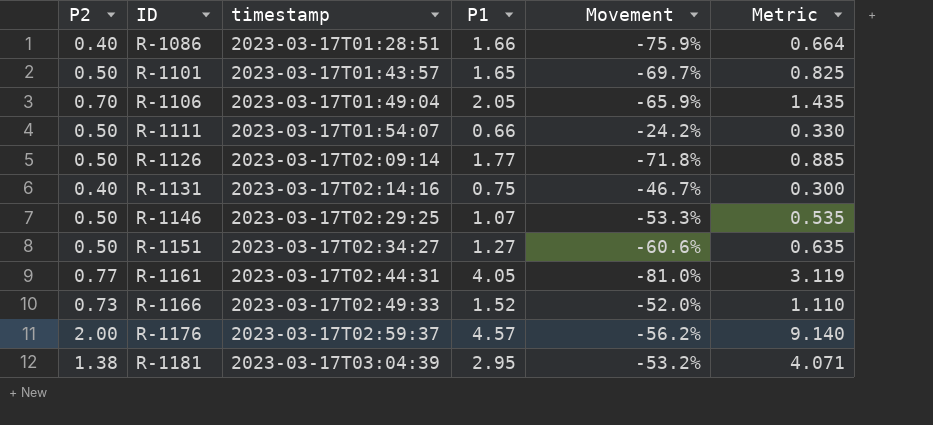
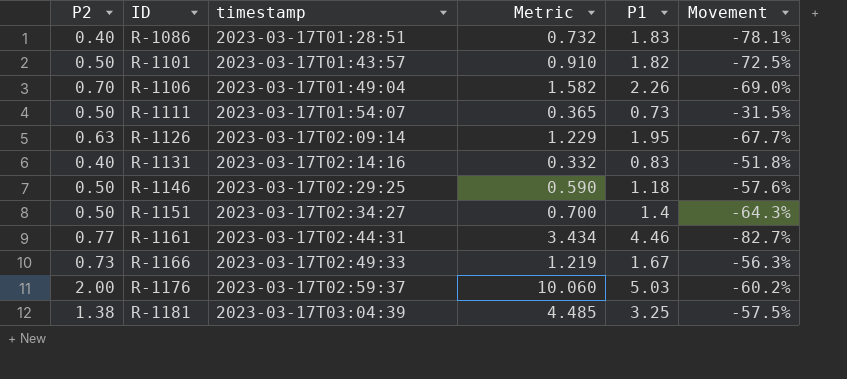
column Metric | position: 6 -> 4
R-1086 | Metric: 0.664 -> 0.732
R-1086 | P1: 1.66 -> 1.83
R-1086 | Movement: -75.9% -> -78.1%
R-1101 | Metric: 0.825 -> 0.910
R-1101 | P1: 1.65 -> 1.82
R-1101 | Movement: -69.7% -> -72.5%
R-1106 | Metric: 1.435 -> 1.582
R-1106 | P1: 2.05 -> 2.26
R-1106 | Movement: -65.9% -> -69.0%
R-1111 | Metric: 0.330 -> 0.365
R-1111 | P1: 0.66 -> 0.73
R-1111 | Movement: -24.2% -> -31.5%
R-1126 | P2: 0.50 -> 0.63
R-1126 | Metric: 0.885 -> 1.229
R-1126 | P1: 1.77 -> 1.95
R-1126 | Movement: -71.8% -> -67.7%
R-1131 | Metric: 0.300 -> 0.332
R-1131 | P1: 0.75 -> 0.83
R-1131 | Movement: -46.7% -> -51.8%
R-1146 | Metric: 0.535 -> 0.590
R-1146 | P1: 1.07 -> 1.18
R-1146 | Movement: -53.3% -> -57.6%
R-1151 | Metric: 0.635 -> 0.700
R-1151 | P1: 1.27 -> 1.4
R-1151 | Movement: -60.6% -> -64.3%
R-1161 | Metric: 3.119 -> 3.434
R-1161 | P1: 4.05 -> 4.46
R-1161 | Movement: -81.0% -> -82.7%
R-1166 | Metric: 1.110 -> 1.219
R-1166 | P1: 1.52 -> 1.67
R-1166 | Movement: -52.0% -> -56.3%
R-1176 | Metric: 9.140 -> 10.060
R-1176 | P1: 4.57 -> 5.03
R-1176 | Movement: -56.2% -> -60.2%
R-1181 | Metric: 4.071 -> 4.485
R-1181 | P1: 2.95 -> 3.25
R-1181 | Movement: -53.2% -> -57.5%

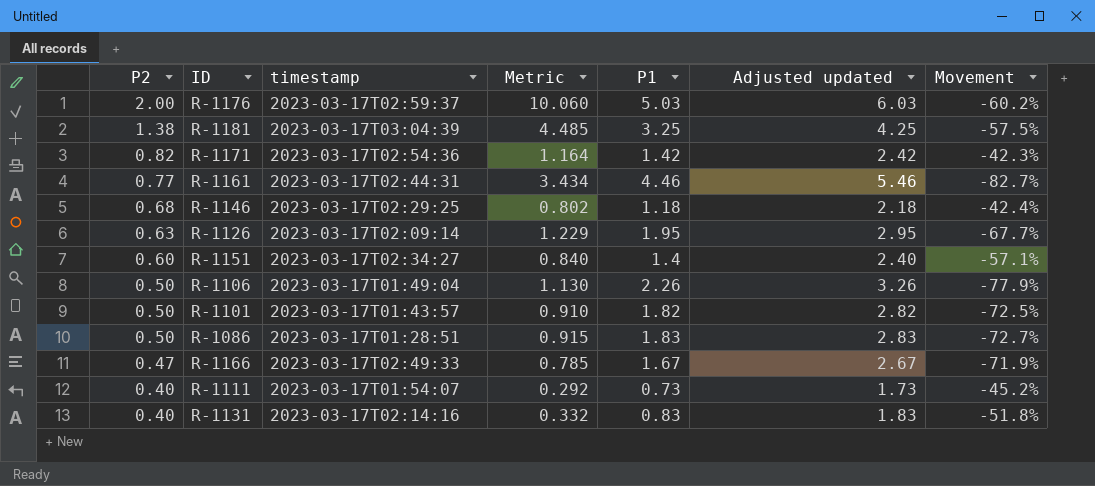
row order: ID ascending -> P2 descending
column Adjusted updated | formula: none -> [P1] + 1
row R-1171: none -> 0.82 | 2023-03-17T02:54:36 | 1.164 | 1.42 | 2.42 | -42.3%
R-1146 | P2: 0.50 -> 0.68
R-1146 | Metric: 0.590 -> 0.802
R-1146 | Movement: -57.6% -> -42.4%
R-1151 | P2: 0.50 -> 0.60
R-1151 | Metric: 0.700 -> 0.840
R-1151 | Movement: -64.3% -> -57.1%
R-1106 | P2: 0.70 -> 0.50
R-1106 | Metric: 1.582 -> 1.130
R-1106 | Movement: -69.0% -> -77.9%
R-1086 | P2: 0.40 -> 0.50
R-1086 | Metric: 0.732 -> 0.915
R-1086 | Movement: -78.1% -> -72.7%
R-1166 | P2: 0.73 -> 0.47
R-1166 | Metric: 1.219 -> 0.785
R-1166 | Movement: -56.3% -> -71.9%
R-1111 | P2: 0.50 -> 0.40
R-1111 | Metric: 0.365 -> 0.292
R-1111 | Movement: -31.5% -> -45.2%

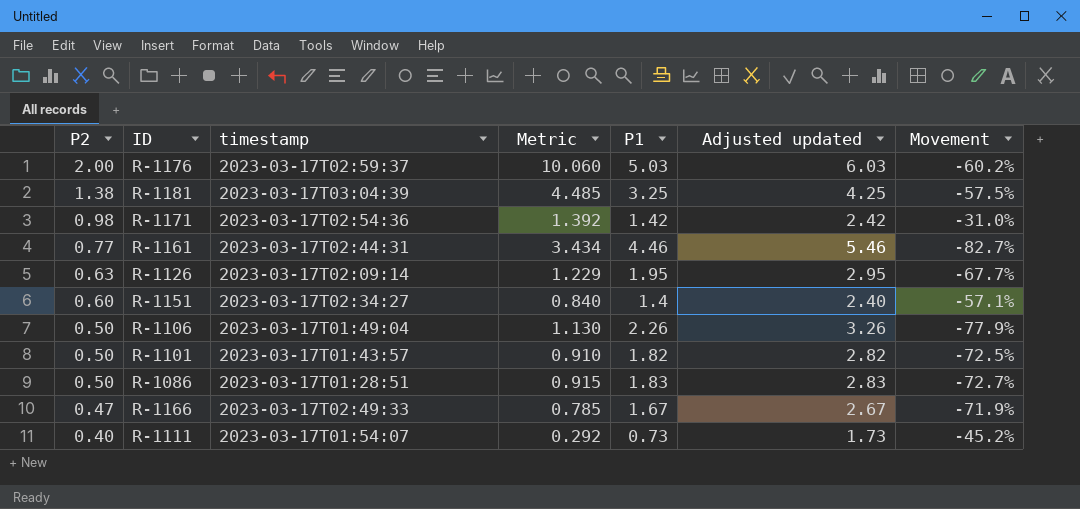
row R-1146: 0.68 | 2023-03-17T02:29:25 | 0.802 | 1.18 | 2.18 | -42.4% -> none
row R-1131: 0.40 | 2023-03-17T02:14:16 | 0.332 | 0.83 | 1.83 | -51.8% -> none
R-1171 | P2: 0.82 -> 0.98
R-1171 | Metric: 1.164 -> 1.392
R-1171 | Movement: -42.3% -> -31.0%

